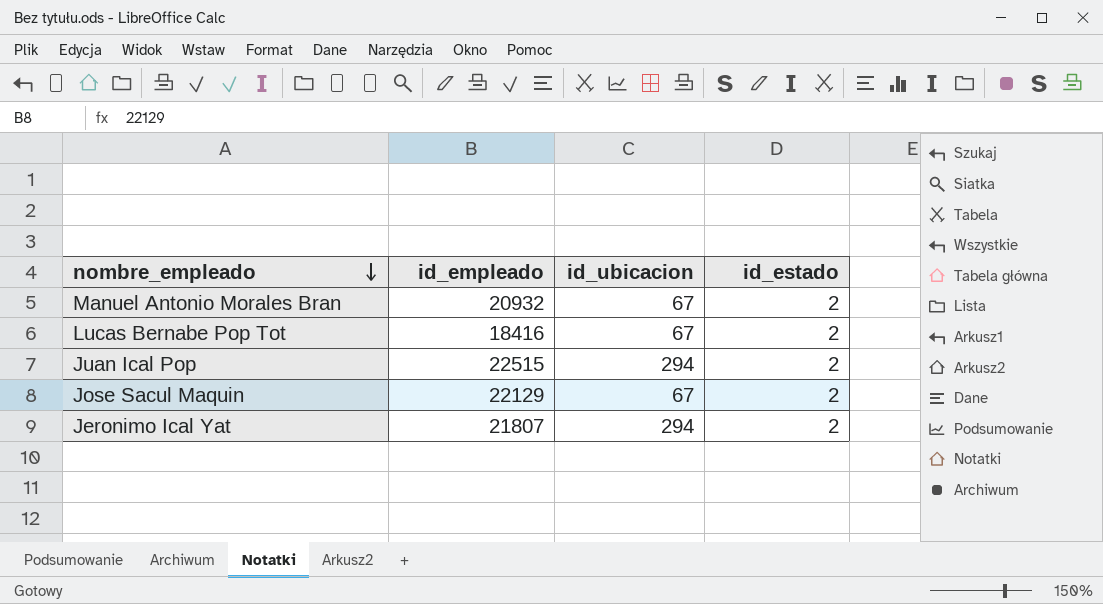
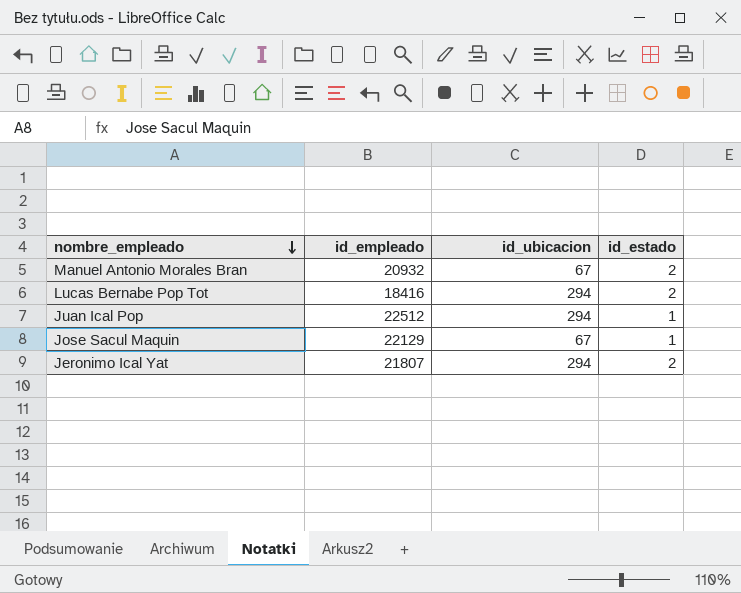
Lucas Bernabe Pop Tot | id_ubicacion: 67 -> 294
Juan Ical Pop | id_empleado: 22515 -> 22512
Juan Ical Pop | id_estado: 2 -> 1
Jose Sacul Maquin | id_estado: 2 -> 1

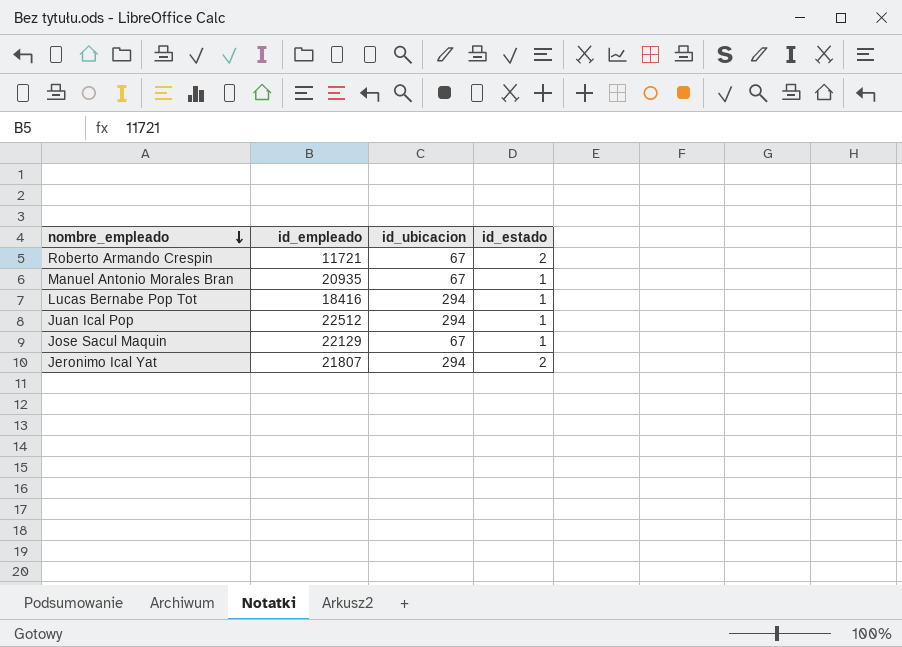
row Roberto Armando Crespin: none -> 11721 | 67 | 2
Manuel Antonio Morales Bran | id_empleado: 20932 -> 20935
Manuel Antonio Morales Bran | id_estado: 2 -> 1
Lucas Bernabe Pop Tot | id_estado: 2 -> 1

